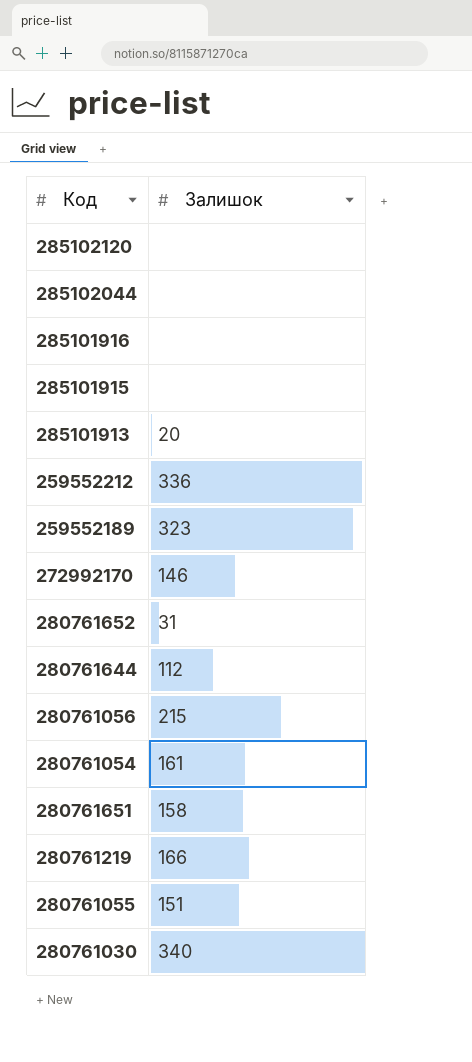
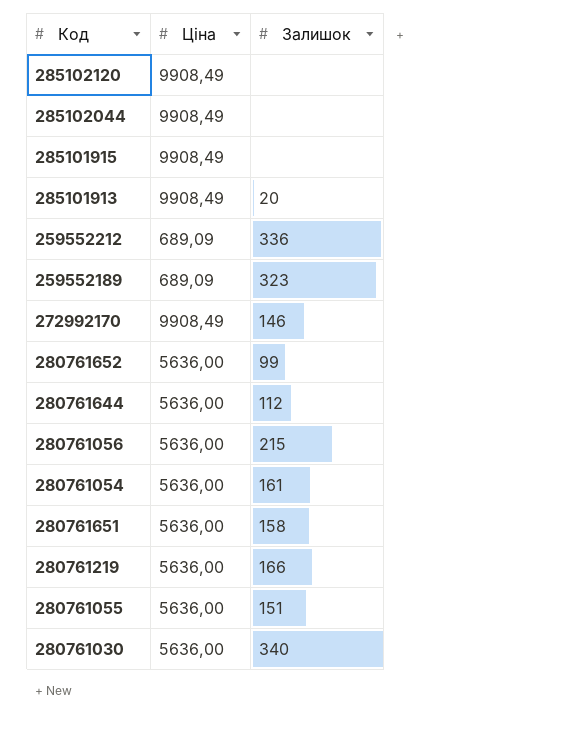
column Ціна | position: none -> 2
row 285101916: none -> none
280761652 | Залишок: 31 -> 99

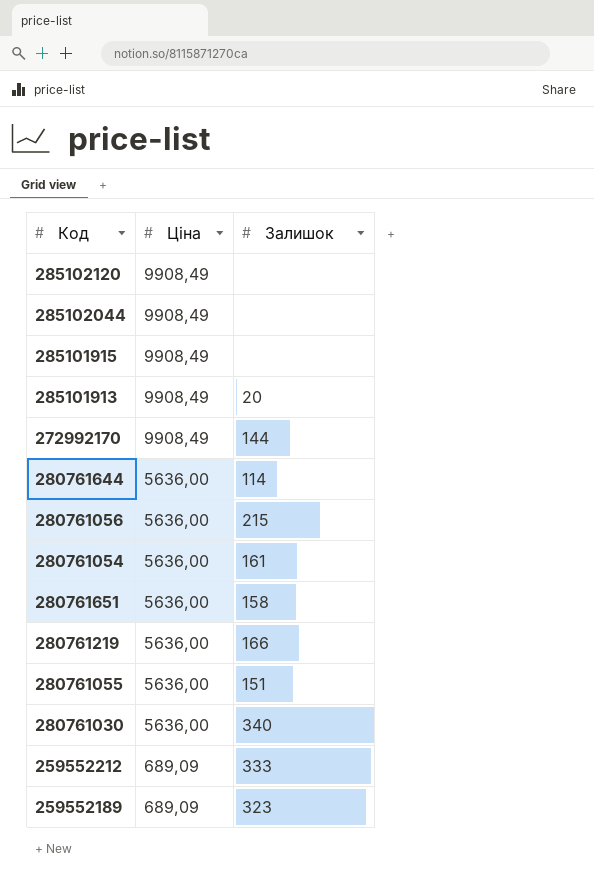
row order: none -> Ціна descending
row 280761652: 5636,00 | 99 -> none
272992170 | Залишок: 146 -> 144
280761644 | Залишок: 112 -> 114
259552212 | Залишок: 336 -> 333

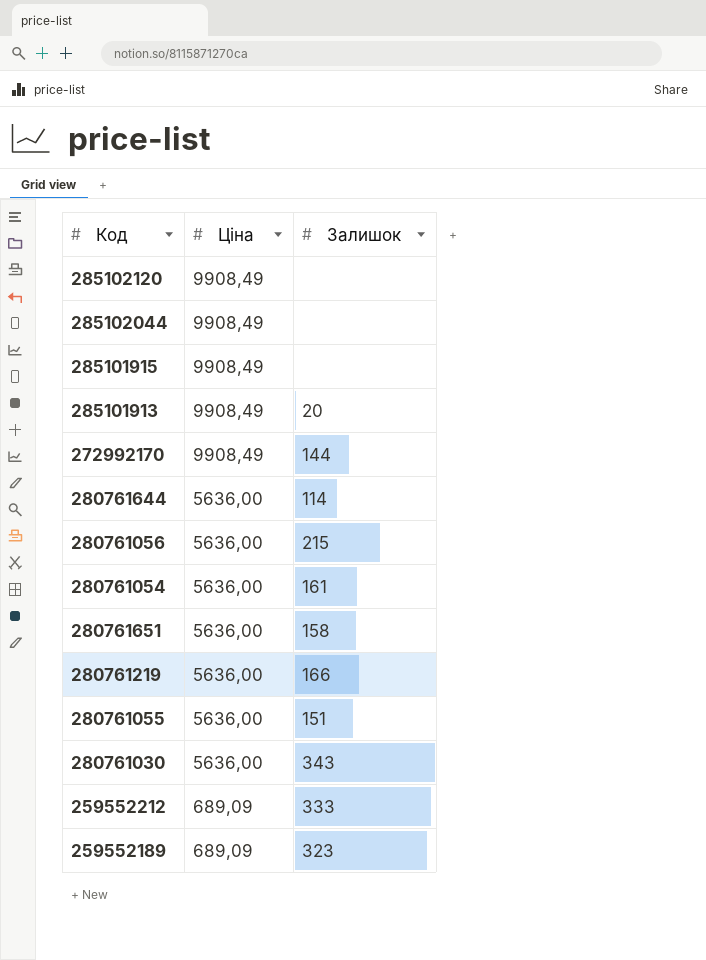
280761030 | Залишок: 340 -> 343

